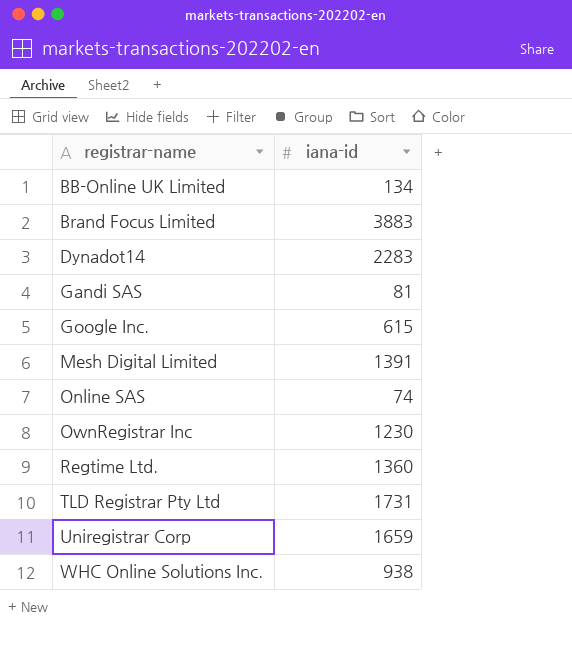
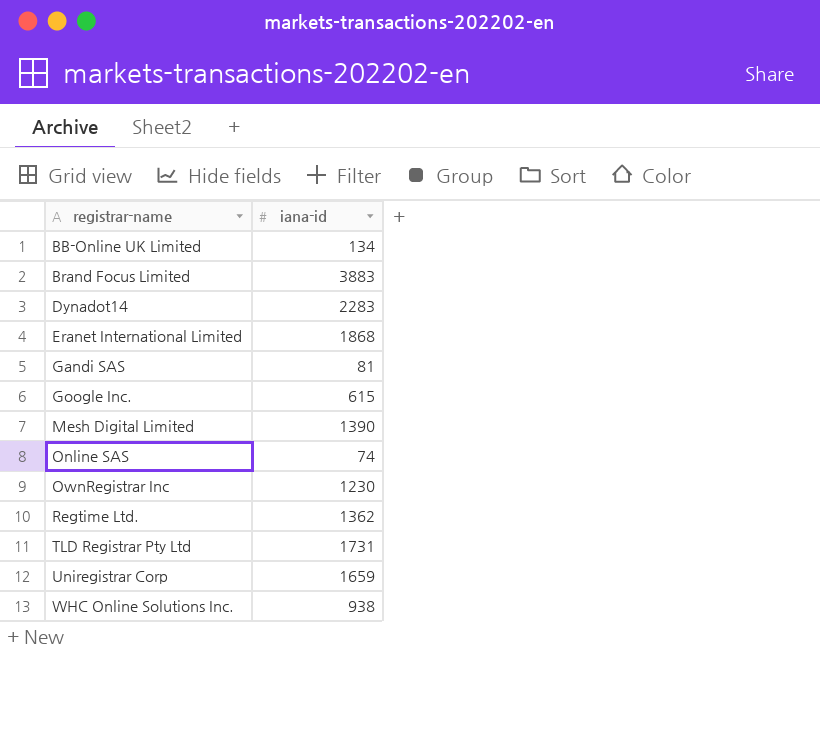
row Eranet International Limited: none -> 1868
Mesh Digital Limited | iana-id: 1391 -> 1390
Regtime Ltd. | iana-id: 1360 -> 1362

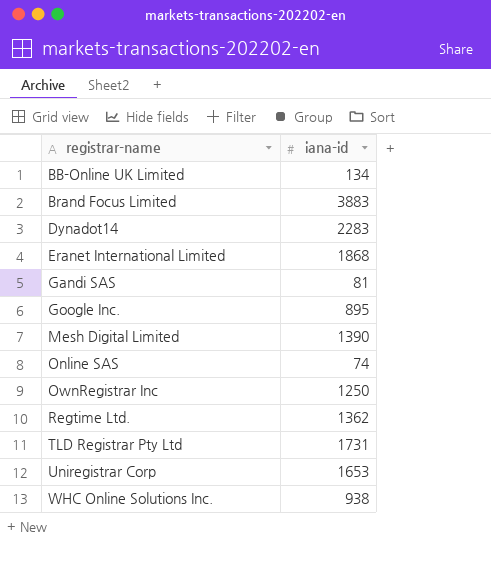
Google Inc. | iana-id: 615 -> 895
OwnRegistrar Inc | iana-id: 1230 -> 1250
Uniregistrar Corp | iana-id: 1659 -> 1653

